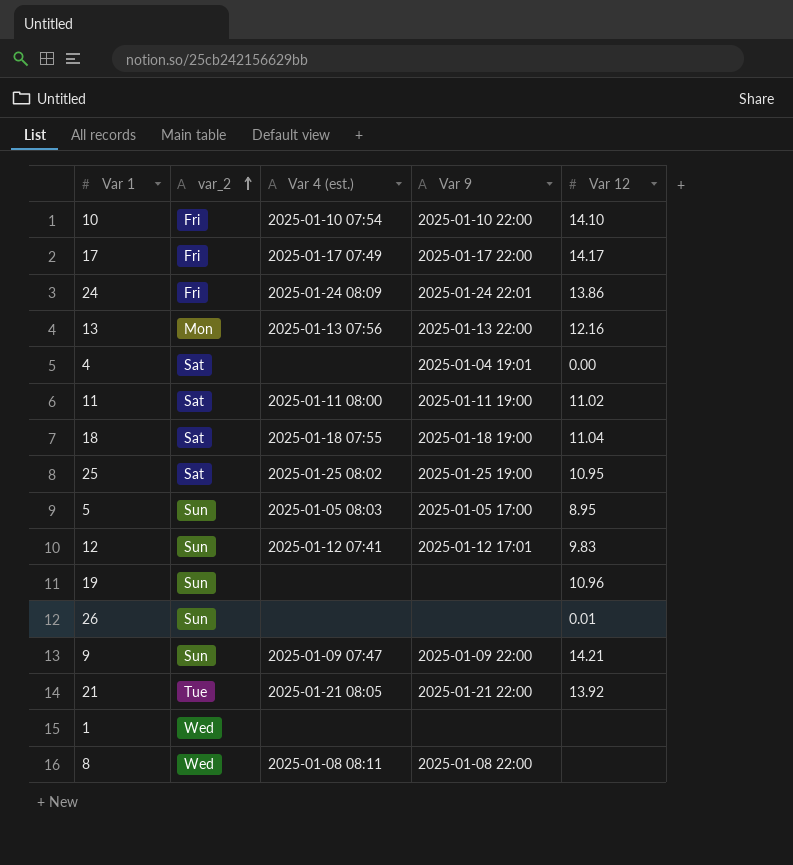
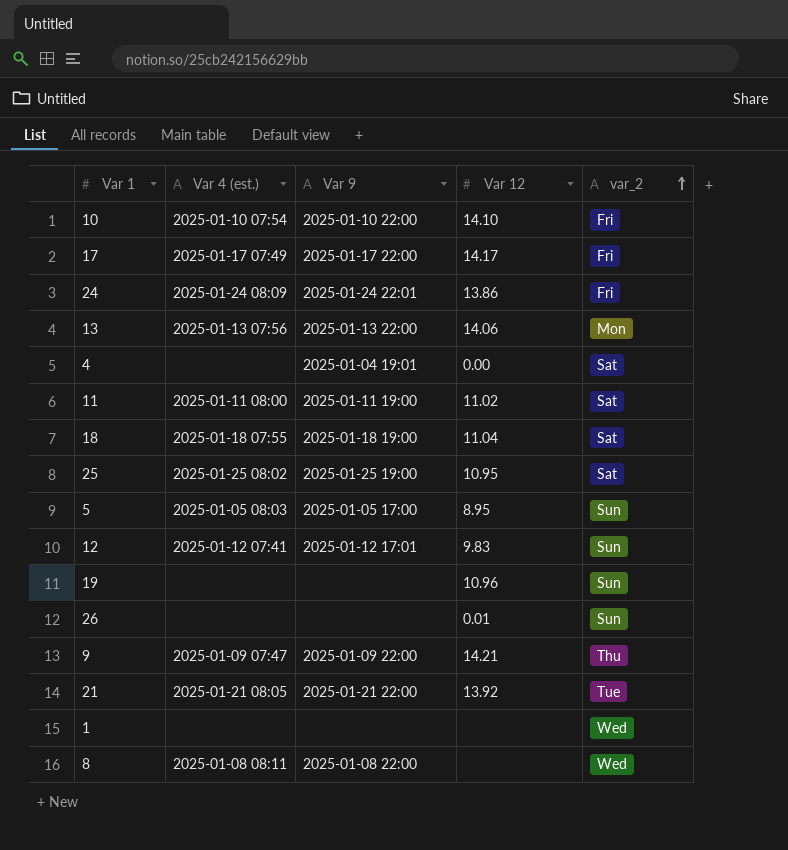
column var_2 | position: 2 -> 5
13 | Var 12: 12.16 -> 14.06
9 | var_2: Sun -> Thu

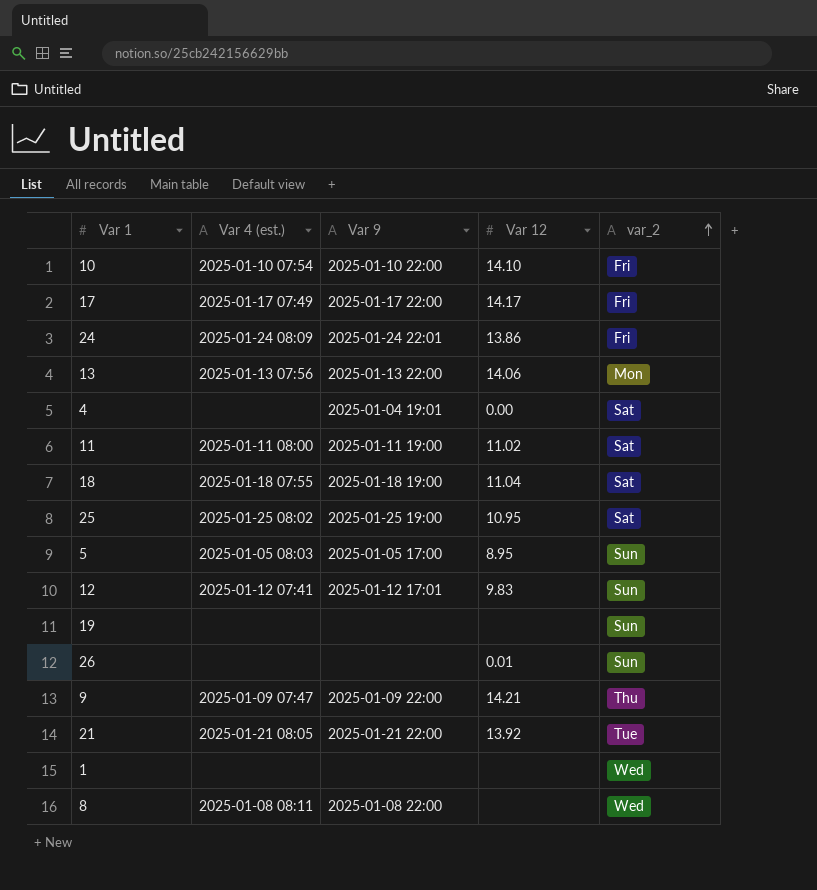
19 | Var 12: 10.96 -> none

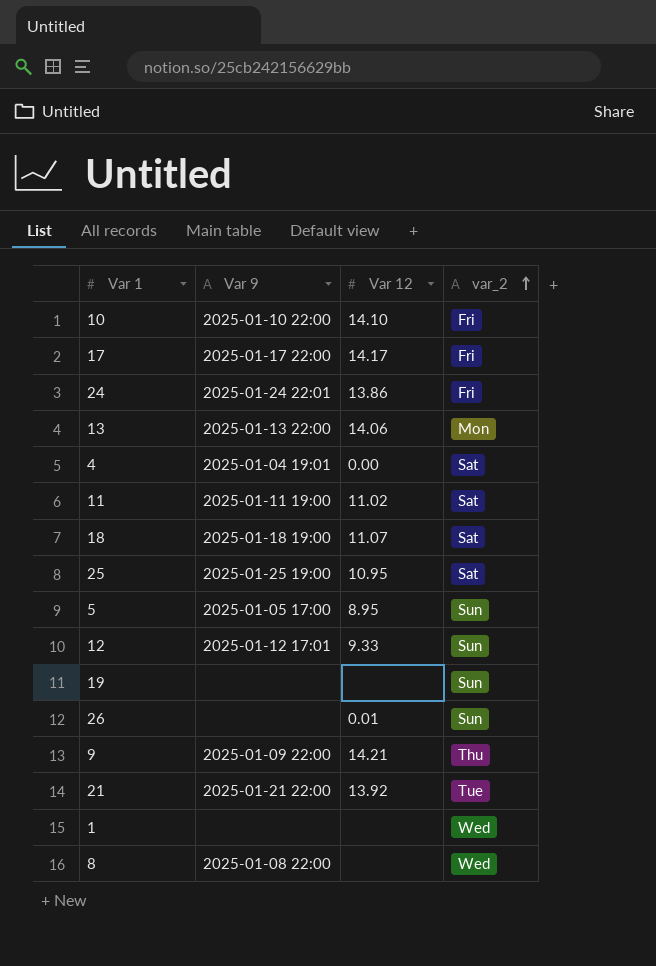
column Var 4 (est.) | position: 2 -> none
18 | Var 12: 11.04 -> 11.07
12 | Var 12: 9.83 -> 9.33

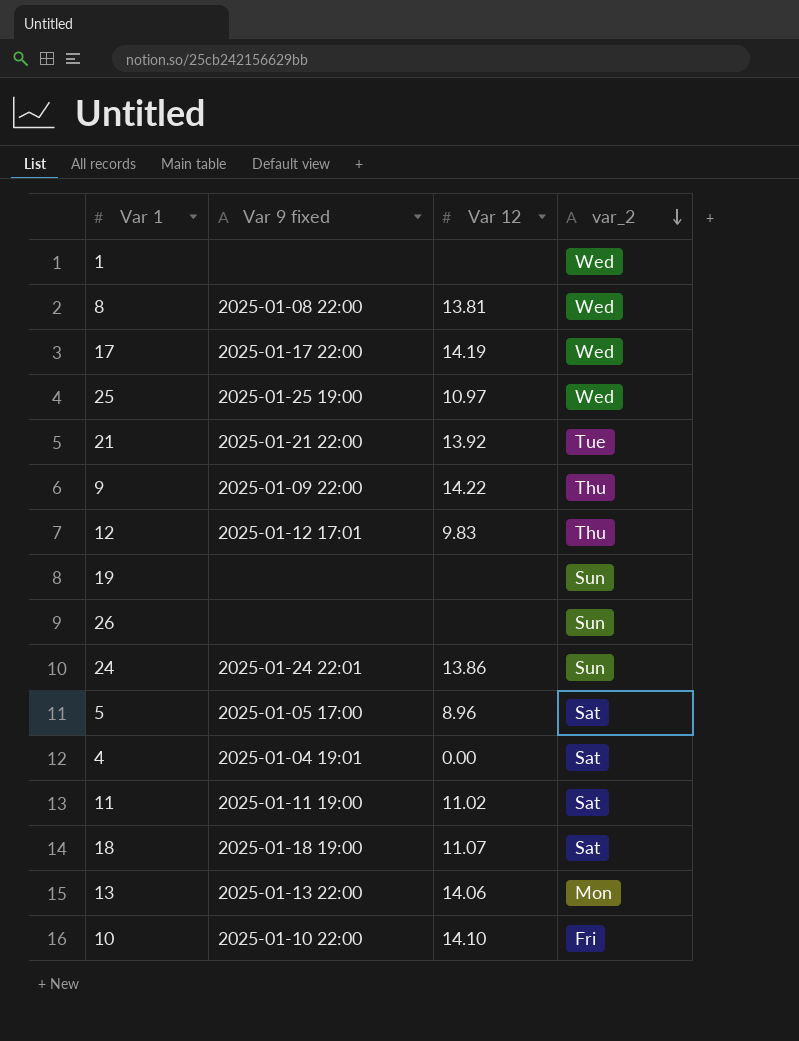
row order: var_2 ascending -> var_2 descending
column name: Var 9 -> Var 9 fixed
8 | Var 12: none -> 13.81
17 | Var 12: 14.17 -> 14.19
17 | var_2: Fri -> Wed
25 | Var 12: 10.95 -> 10.97
25 | var_2: Sat -> Wed
9 | Var 12: 14.21 -> 14.22
12 | Var 12: 9.33 -> 9.83
12 | var_2: Sun -> Thu
26 | Var 12: 0.01 -> none
24 | var_2: Fri -> Sun
5 | Var 12: 8.95 -> 8.96
5 | var_2: Sun -> Sat

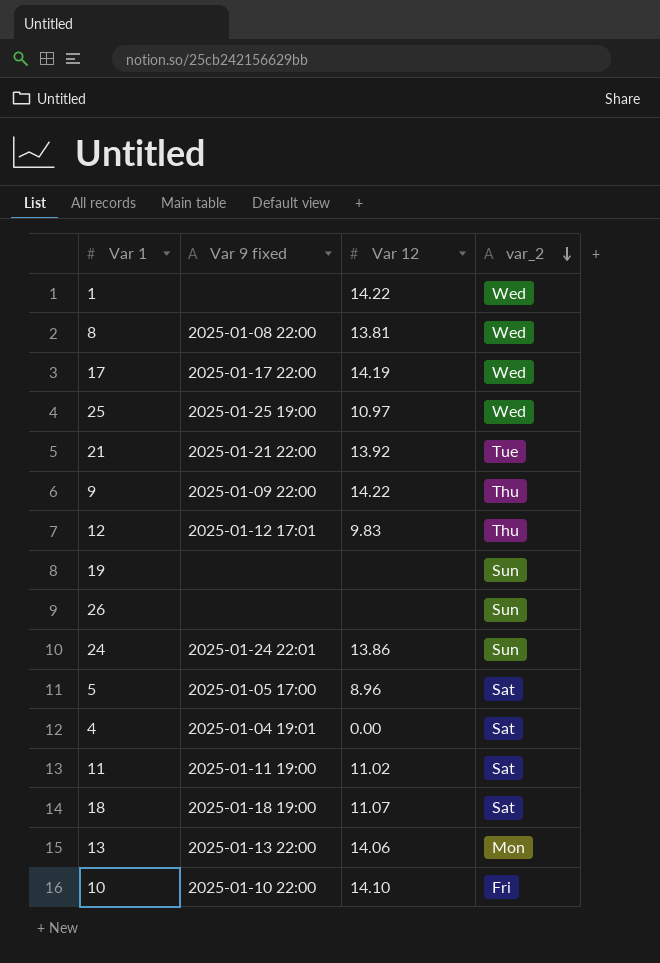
1 | Var 12: none -> 14.22

